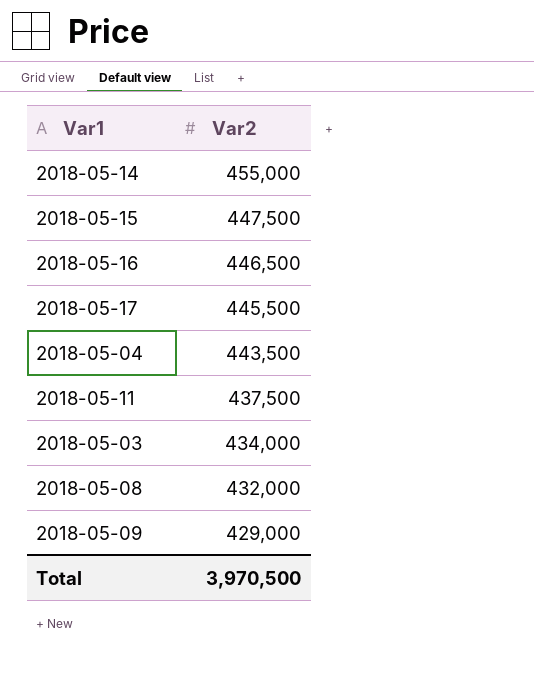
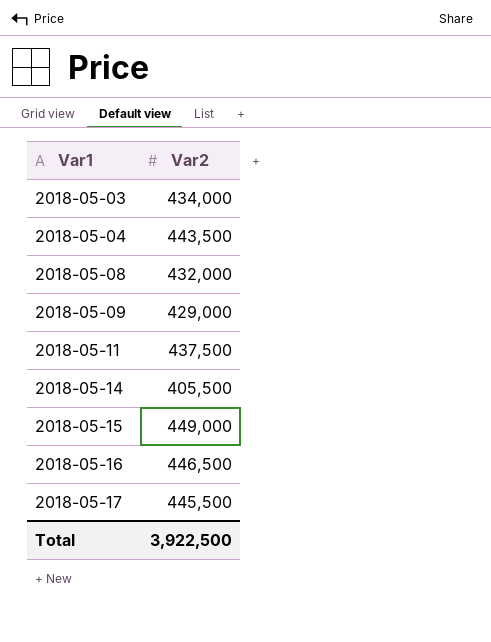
row order: Var2 descending -> Var1 ascending
2018-05-14 | Var2: 455,000 -> 405,500
2018-05-15 | Var2: 447,500 -> 449,000
Total | Var2: 3,970,500 -> 3,922,500

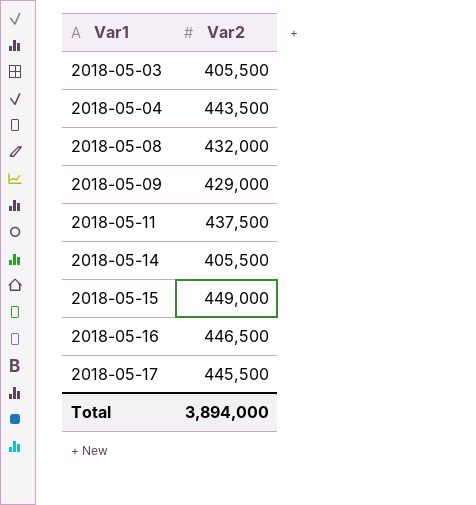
2018-05-03 | Var2: 434,000 -> 405,500
Total | Var2: 3,922,500 -> 3,894,000

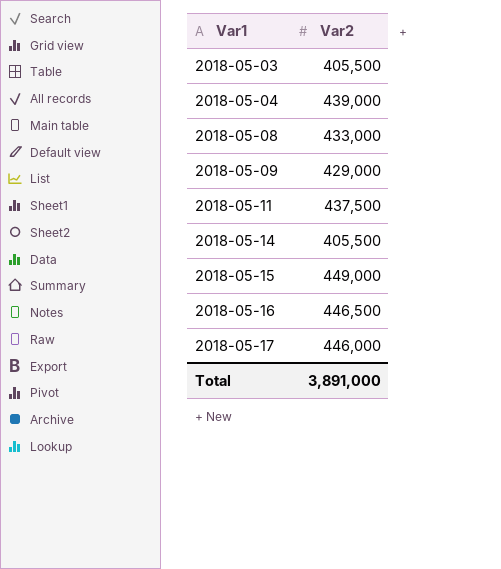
2018-05-04 | Var2: 443,500 -> 439,000
2018-05-08 | Var2: 432,000 -> 433,000
2018-05-17 | Var2: 445,500 -> 446,000
Total | Var2: 3,894,000 -> 3,891,000

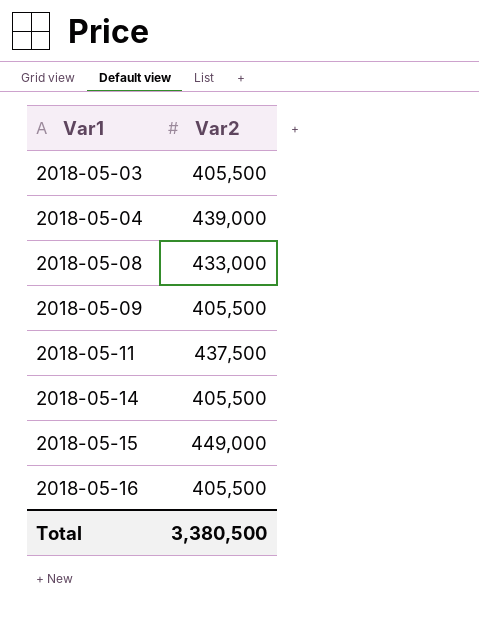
row 2018-05-17: 446,000 -> none
2018-05-09 | Var2: 429,000 -> 405,500
2018-05-16 | Var2: 446,500 -> 405,500
Total | Var2: 3,891,000 -> 3,380,500

